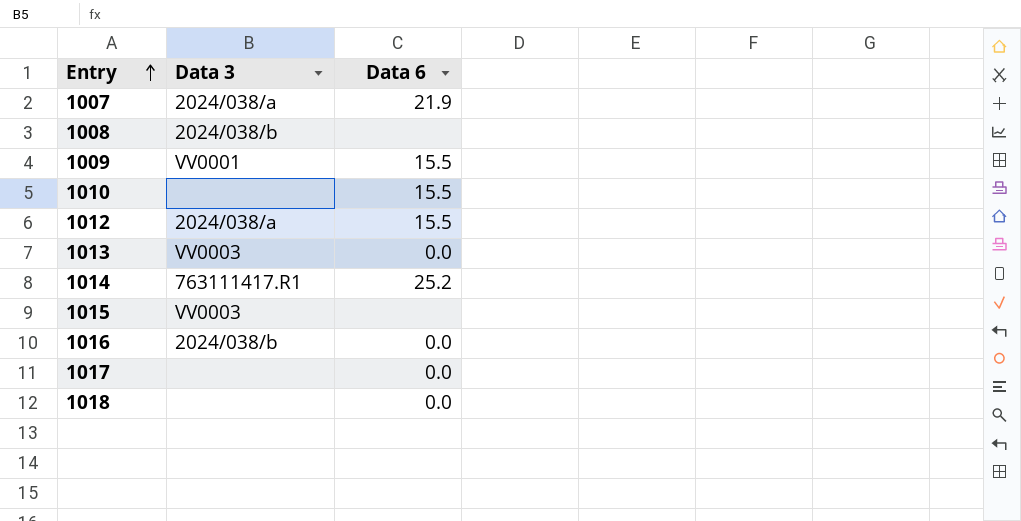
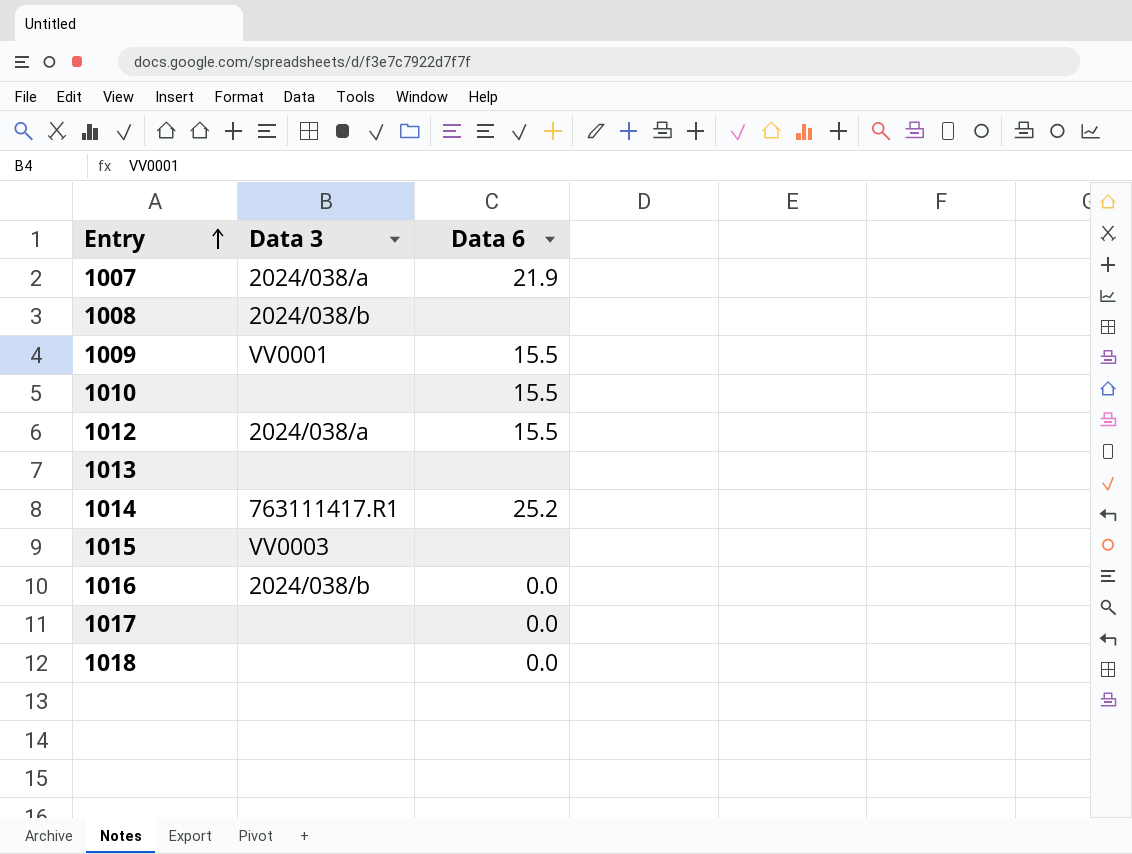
1013 | Data 3: VV0003 -> none
1013 | Data 6: 0.0 -> none

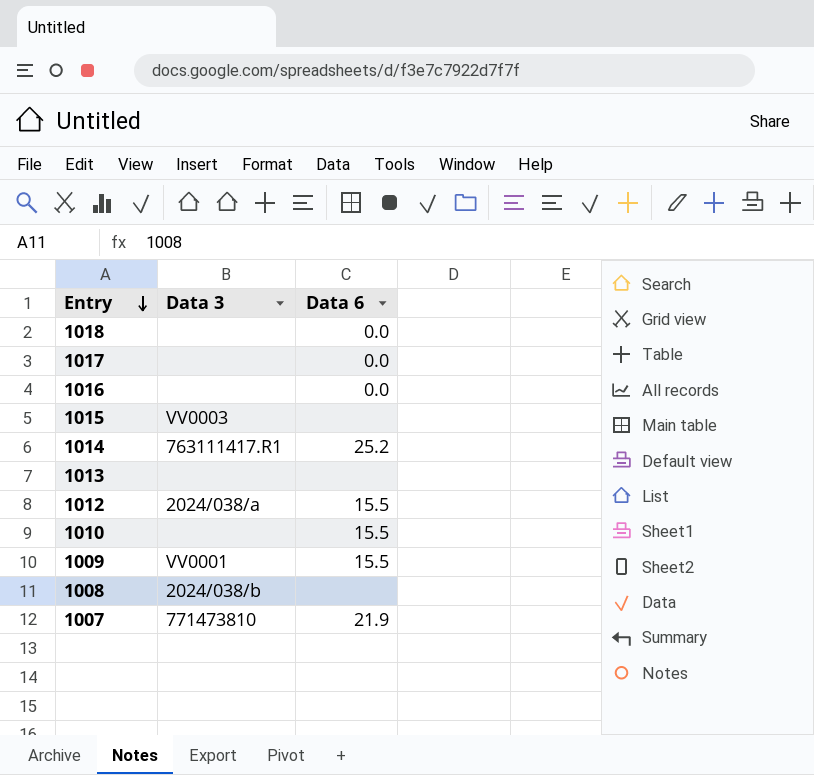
row order: Entry ascending -> Entry descending
1016 | Data 3: 2024/038/b -> none
1007 | Data 3: 2024/038/a -> 771473810

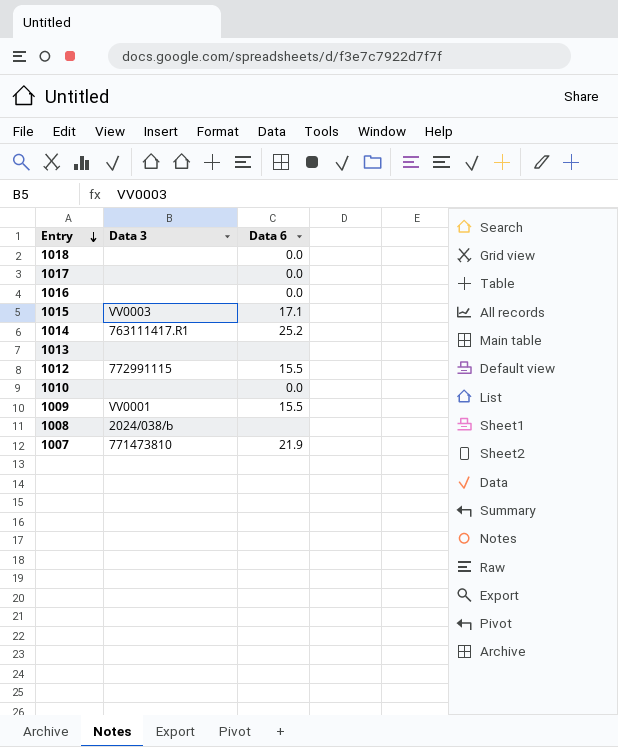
1015 | Data 6: none -> 17.1
1012 | Data 3: 2024/038/a -> 772991115
1010 | Data 6: 15.5 -> 0.0

